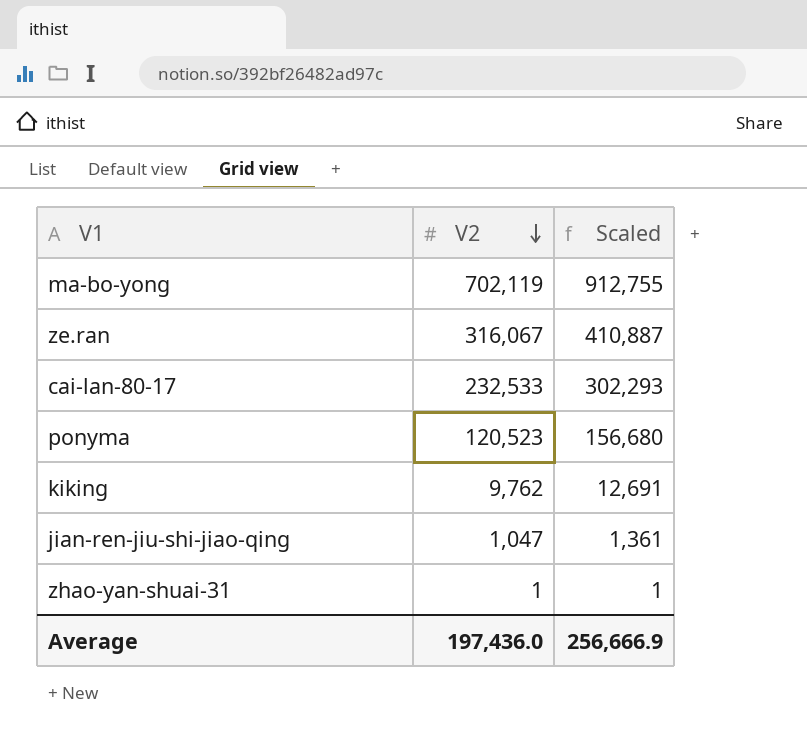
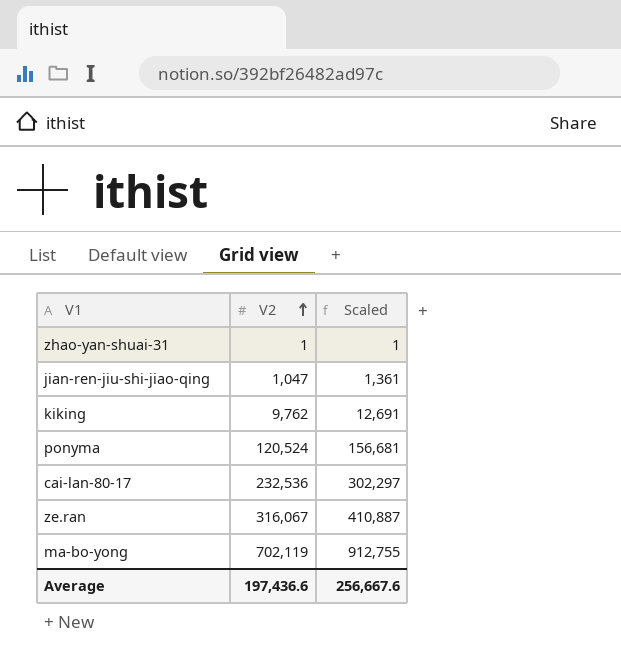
row order: V2 descending -> V2 ascending
ponyma | V2: 120,523 -> 120,524
ponyma | Scaled: 156,680 -> 156,681
cai-lan-80-17 | V2: 232,533 -> 232,536
cai-lan-80-17 | Scaled: 302,293 -> 302,297
Average | V2: 197,436.0 -> 197,436.6
Average | Scaled: 256,666.9 -> 256,667.6

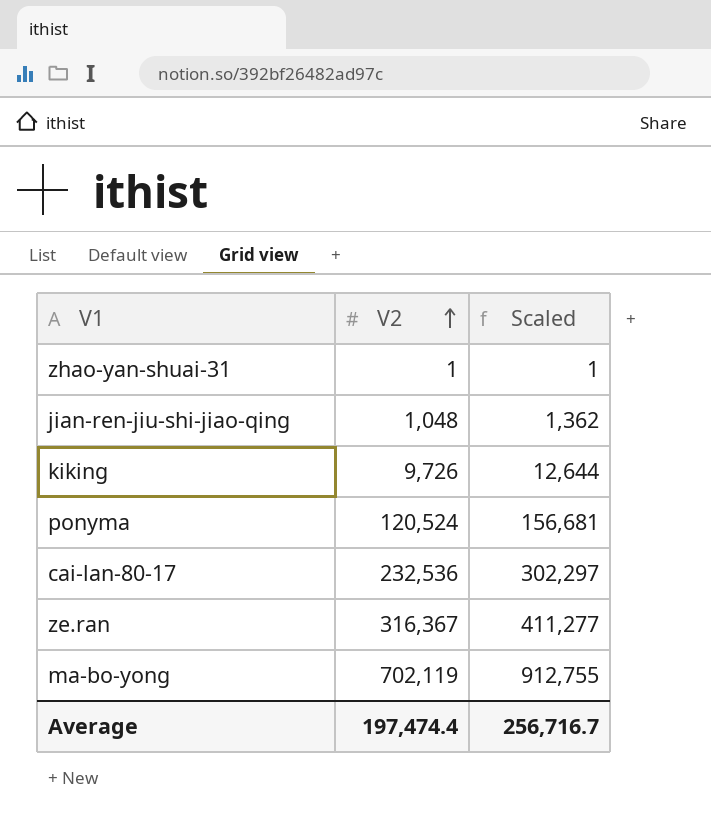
jian-ren-jiu-shi-jiao-qing | V2: 1,047 -> 1,048
jian-ren-jiu-shi-jiao-qing | Scaled: 1,361 -> 1,362
kiking | V2: 9,762 -> 9,726
kiking | Scaled: 12,691 -> 12,644
ze.ran | V2: 316,067 -> 316,367
ze.ran | Scaled: 410,887 -> 411,277
Average | V2: 197,436.6 -> 197,474.4
Average | Scaled: 256,667.6 -> 256,716.7

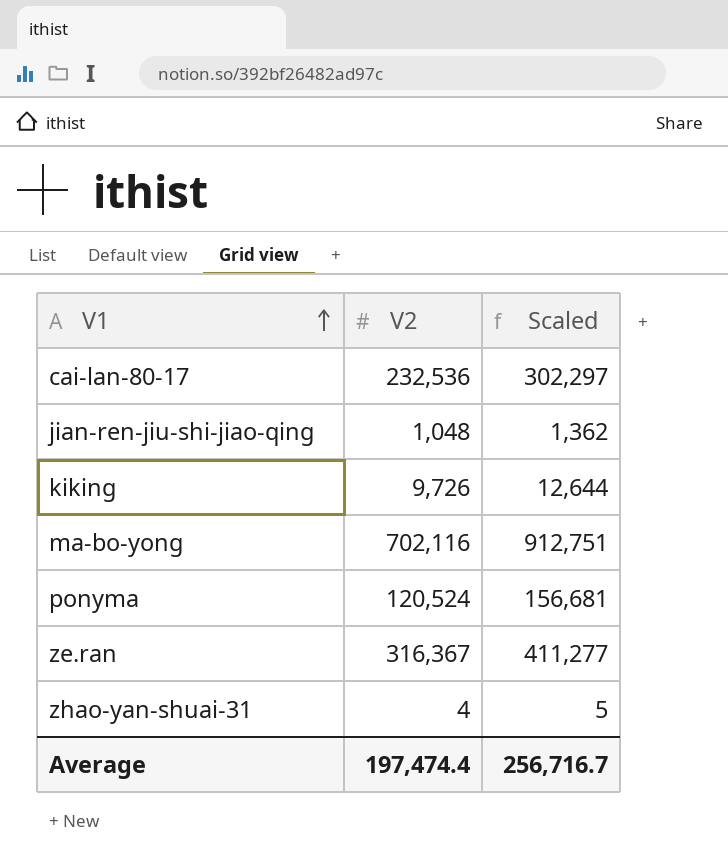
row order: V2 ascending -> V1 ascending
ma-bo-yong | V2: 702,119 -> 702,116
ma-bo-yong | Scaled: 912,755 -> 912,751
zhao-yan-shuai-31 | V2: 1 -> 4
zhao-yan-shuai-31 | Scaled: 1 -> 5

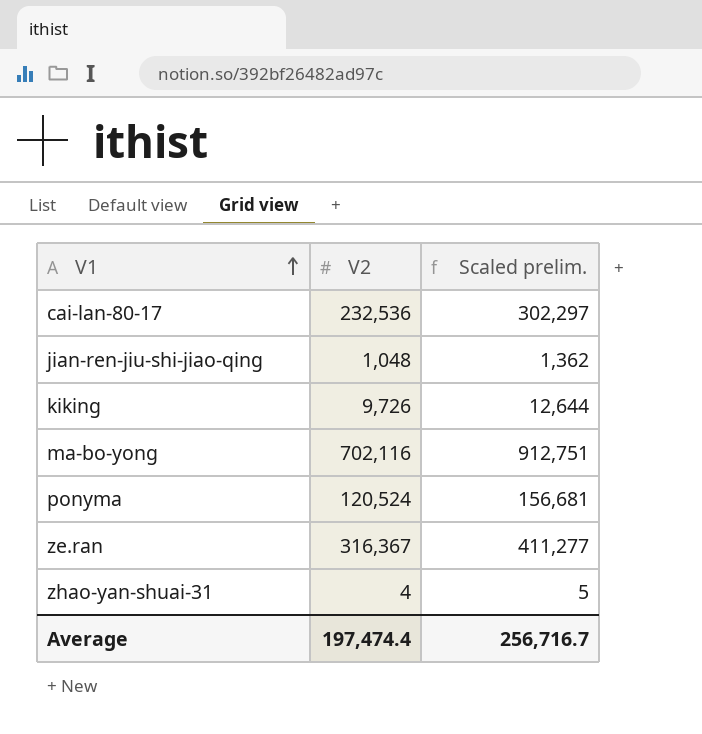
column name: Scaled -> Scaled prelim.

